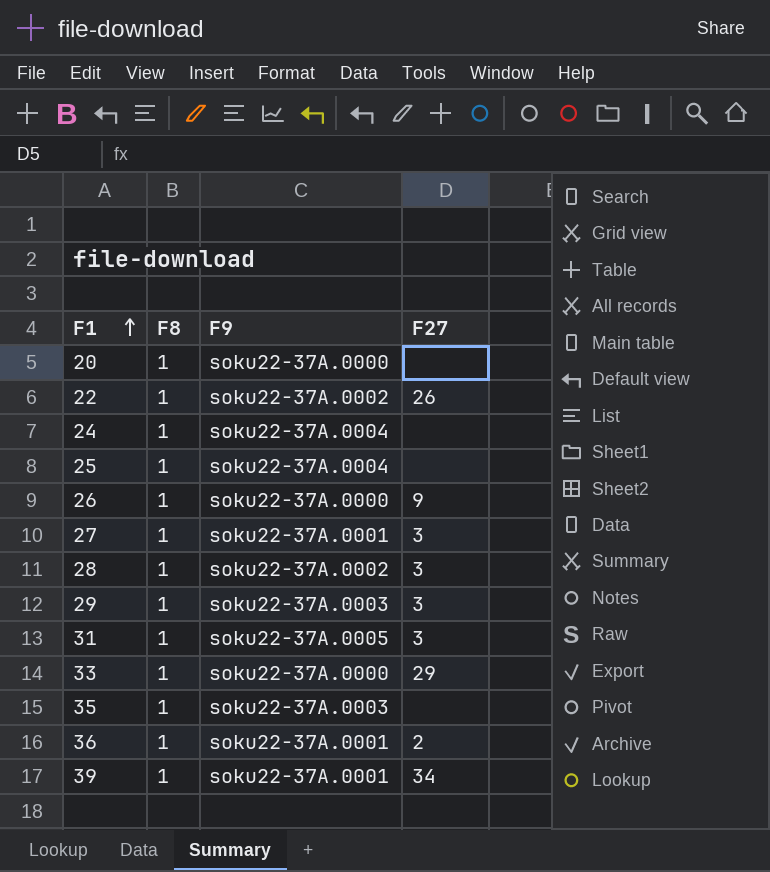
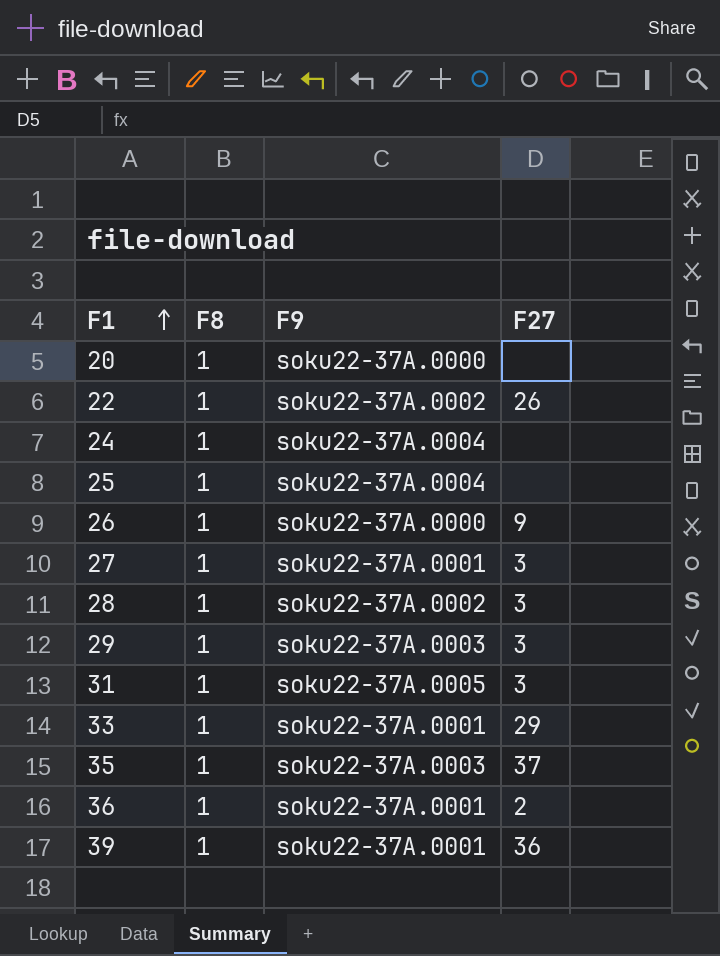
33 | F9: soku22-37A.0000 -> soku22-37A.0001
35 | F27: none -> 37
39 | F27: 34 -> 36

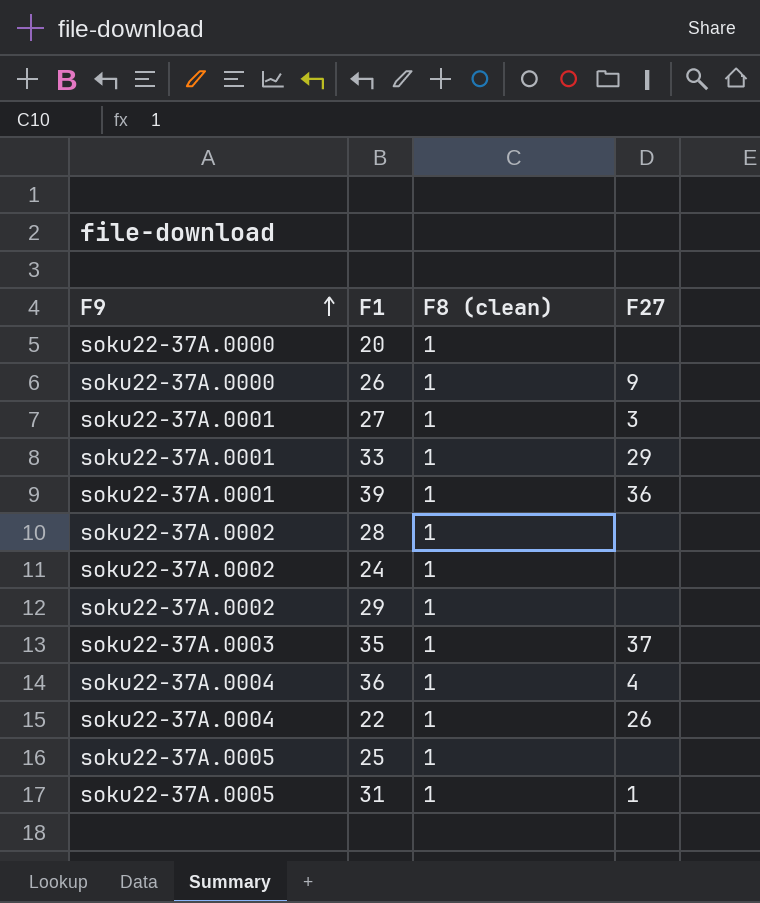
row order: F1 ascending -> F9 ascending
column F9 | position: 3 -> 1
column name: F8 -> F8 (clean)
28 | F27: 3 -> none
24 | F9: soku22-37A.0004 -> soku22-37A.0002
29 | F9: soku22-37A.0003 -> soku22-37A.0002
29 | F27: 3 -> none
36 | F9: soku22-37A.0001 -> soku22-37A.0004
36 | F27: 2 -> 4
22 | F9: soku22-37A.0002 -> soku22-37A.0004
25 | F9: soku22-37A.0004 -> soku22-37A.0005
31 | F27: 3 -> 1

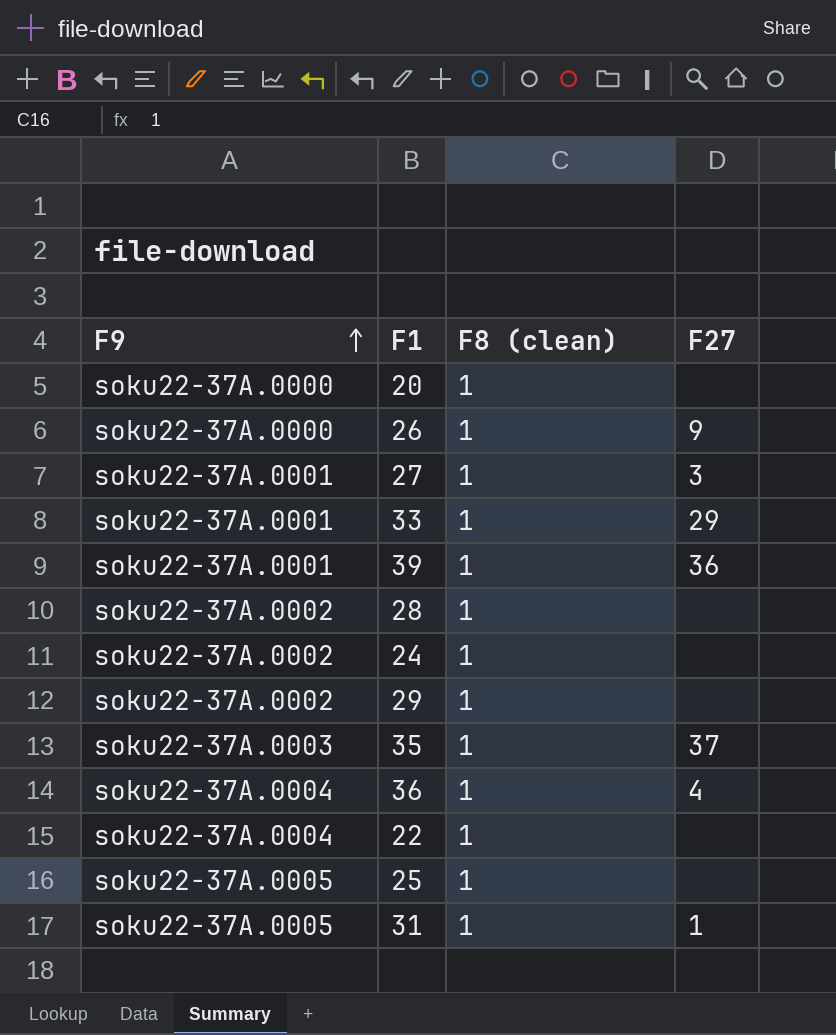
22 | F27: 26 -> none

